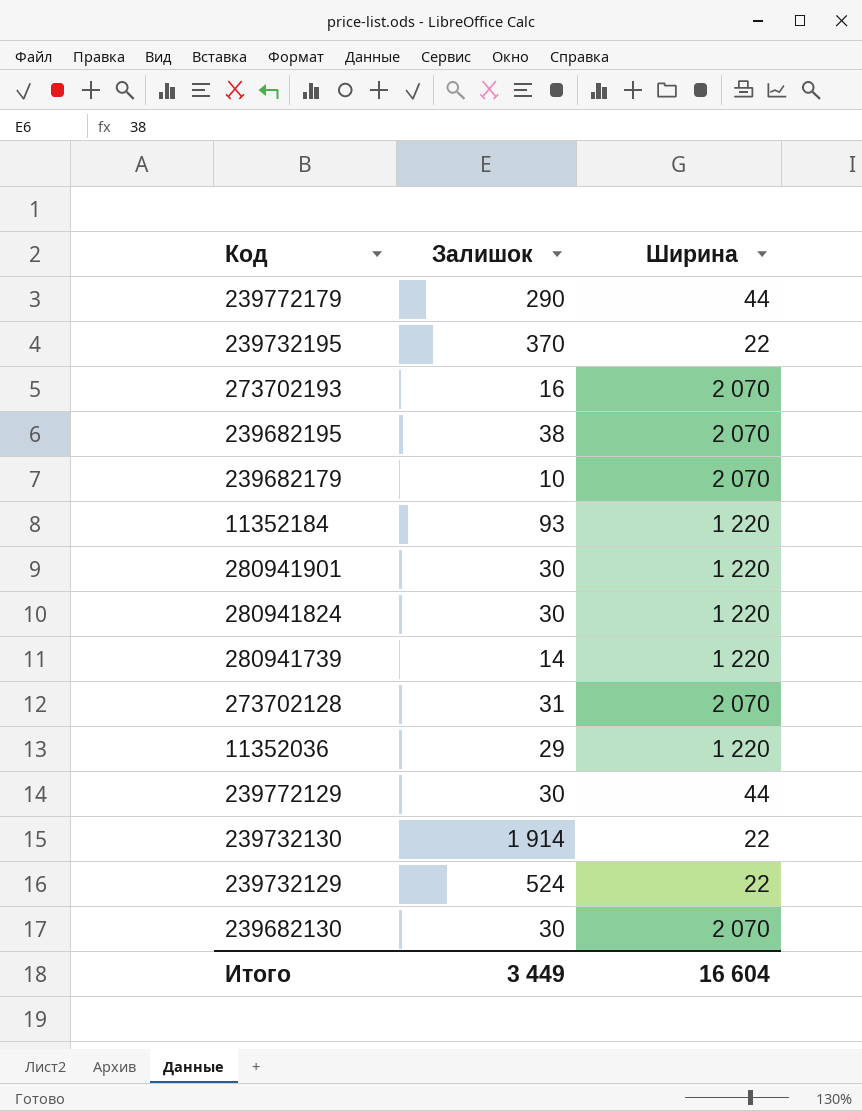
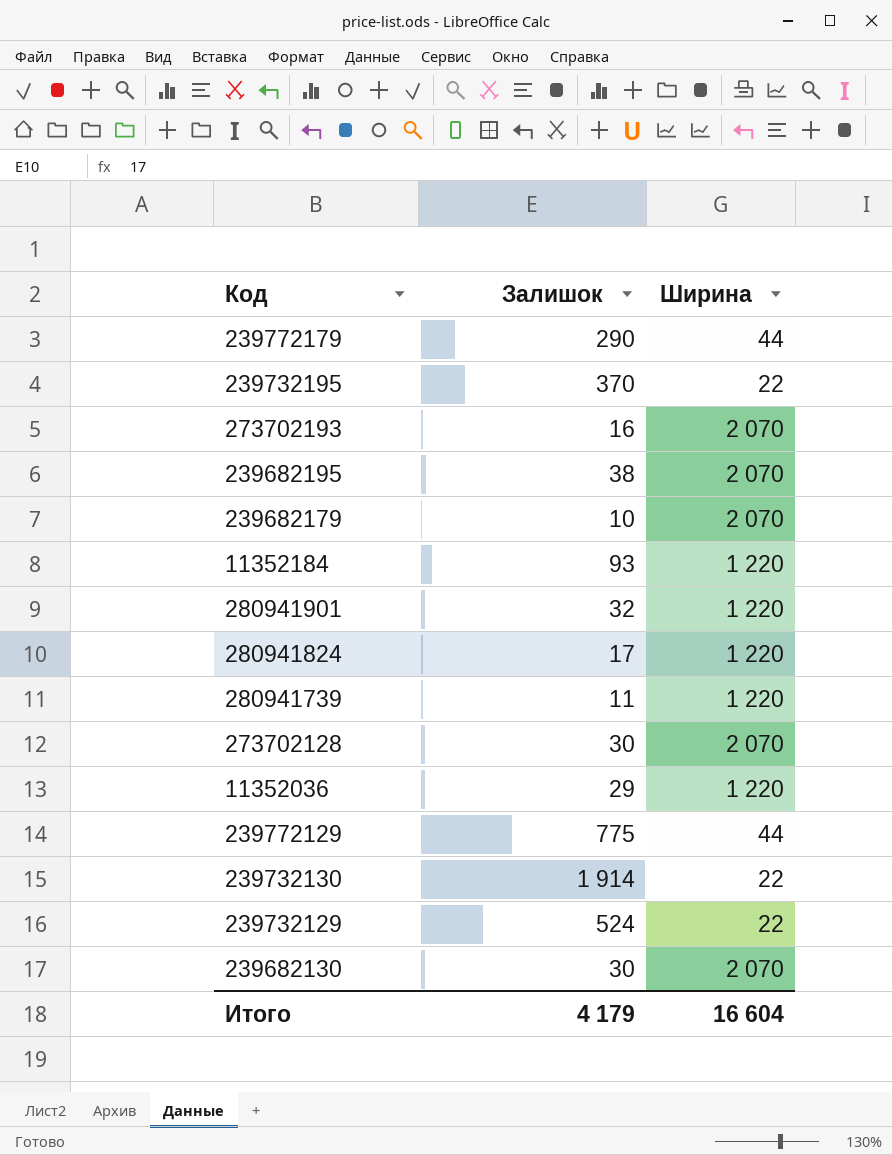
280941901 | Залишок: 30 -> 32
280941824 | Залишок: 30 -> 17
280941739 | Залишок: 14 -> 11
273702128 | Залишок: 31 -> 30
239772129 | Залишок: 30 -> 775
Итого | Залишок: 3 449 -> 4 179

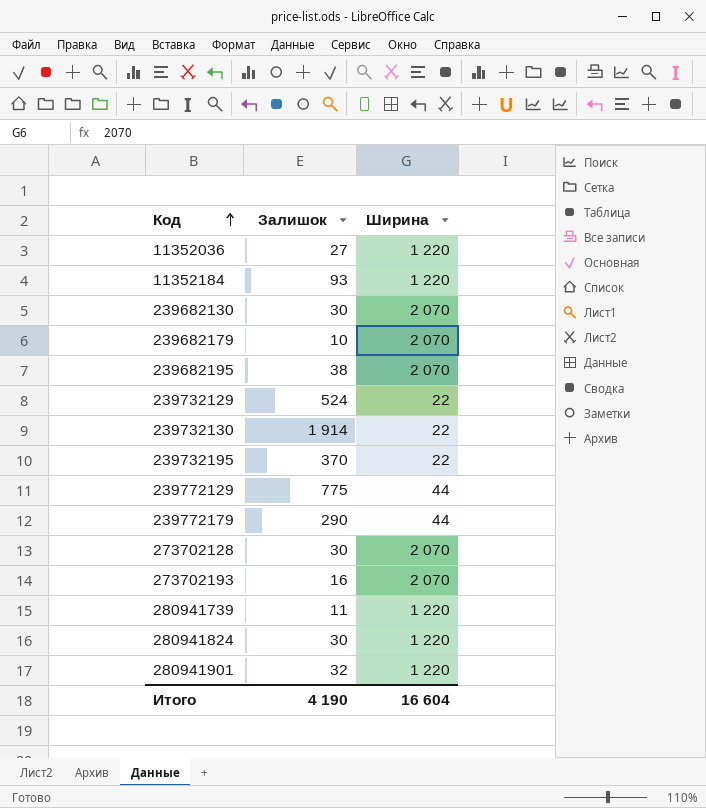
row order: none -> Код ascending
11352036 | Залишок: 29 -> 27
280941824 | Залишок: 17 -> 30
Итого | Залишок: 4 179 -> 4 190

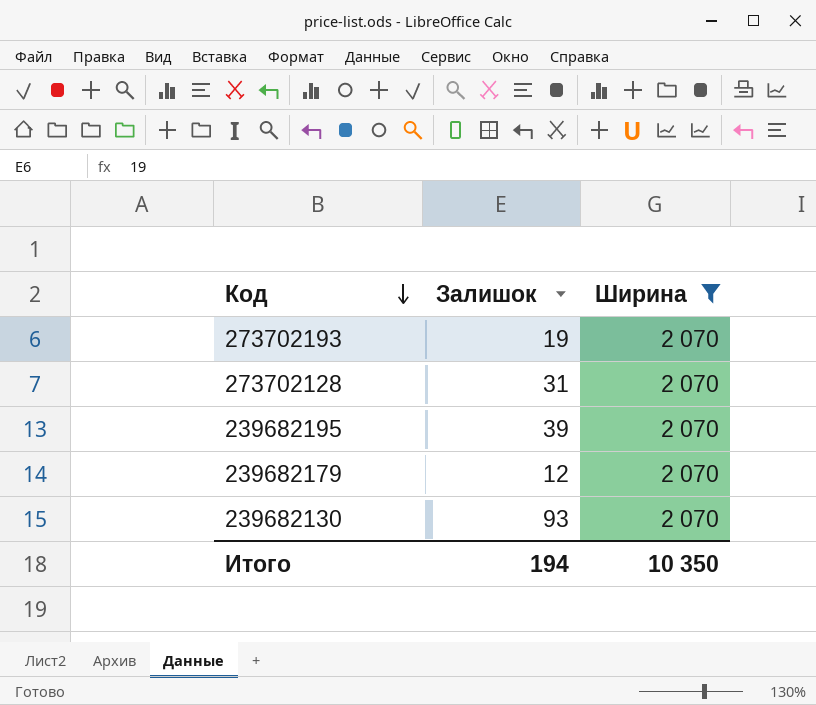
filter: none -> Ширина = 2 070
row order: Код ascending -> Код descending
273702193 | Залишок: 16 -> 19
273702128 | Залишок: 30 -> 31
239682195 | Залишок: 38 -> 39
239682179 | Залишок: 10 -> 12
239682130 | Залишок: 30 -> 93
Итого | Залишок: 4 190 -> 194
Итого | Ширина: 16 604 -> 10 350

